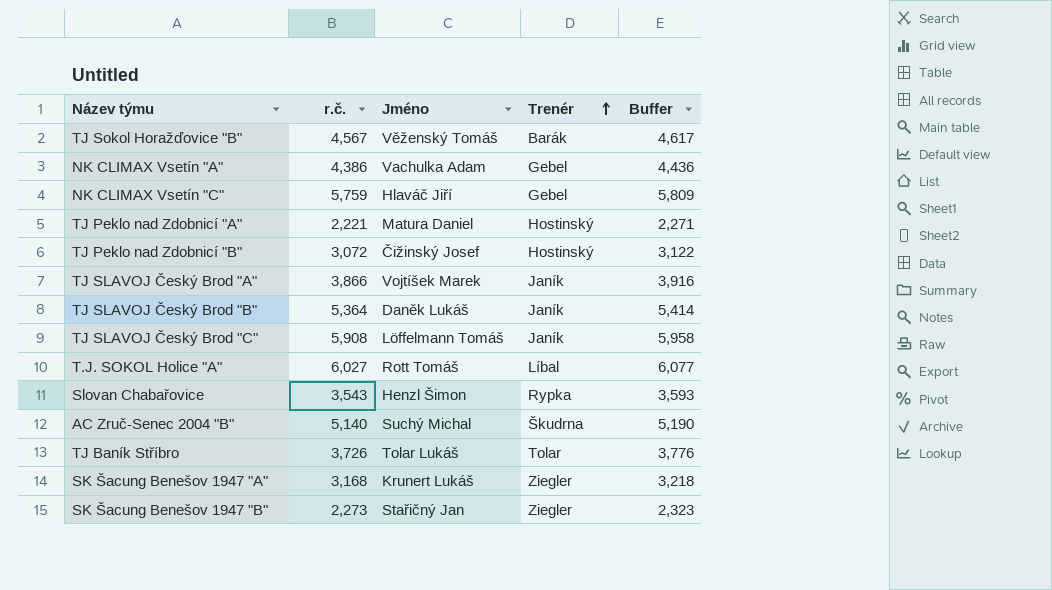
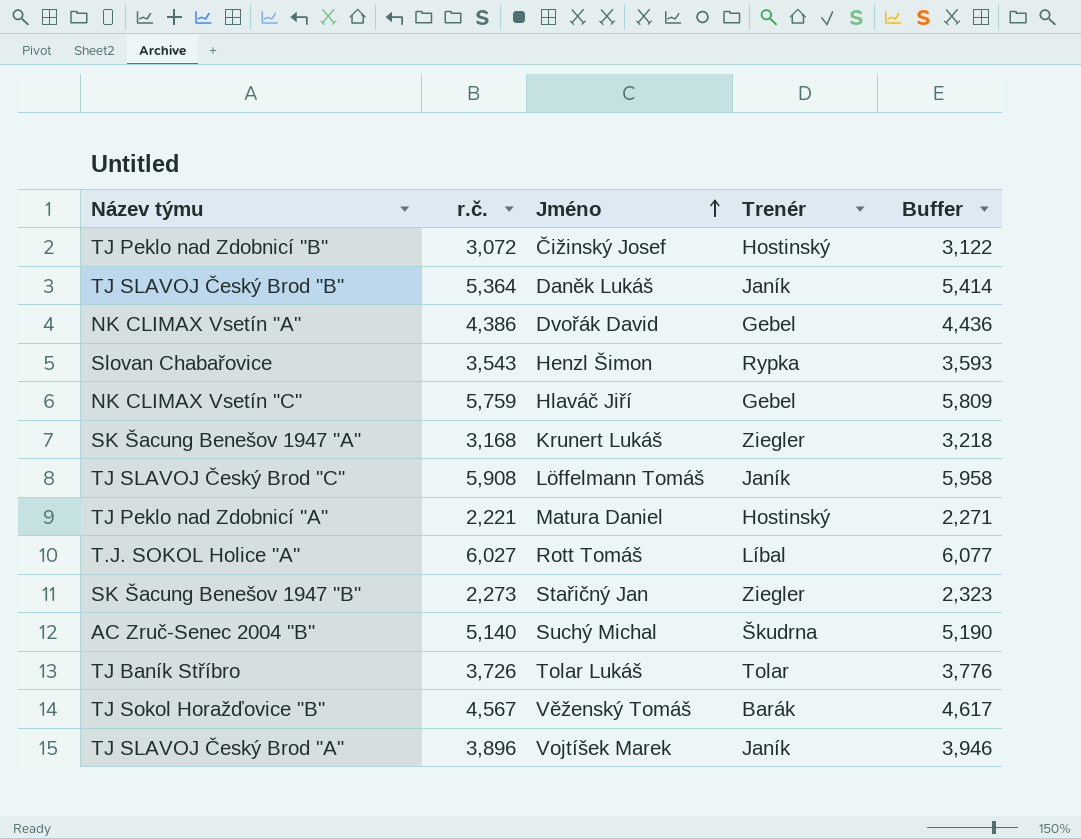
row order: Trenér ascending -> Jméno ascending
NK CLIMAX Vsetín "A" | Jméno: Vachulka Adam -> Dvořák David
TJ SLAVOJ Český Brod "A" | r.č.: 3,866 -> 3,896
TJ SLAVOJ Český Brod "A" | Buffer: 3,916 -> 3,946

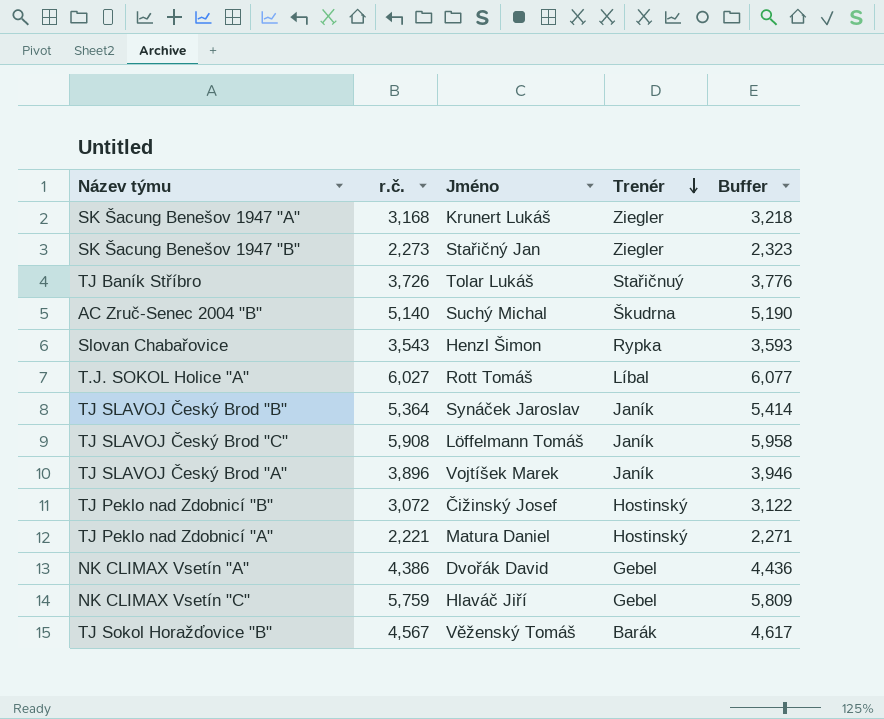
row order: Jméno ascending -> Trenér descending
TJ Baník Stříbro | Trenér: Tolar -> Stařičnuý
TJ SLAVOJ Český Brod "B" | Jméno: Daněk Lukáš -> Synáček Jaroslav

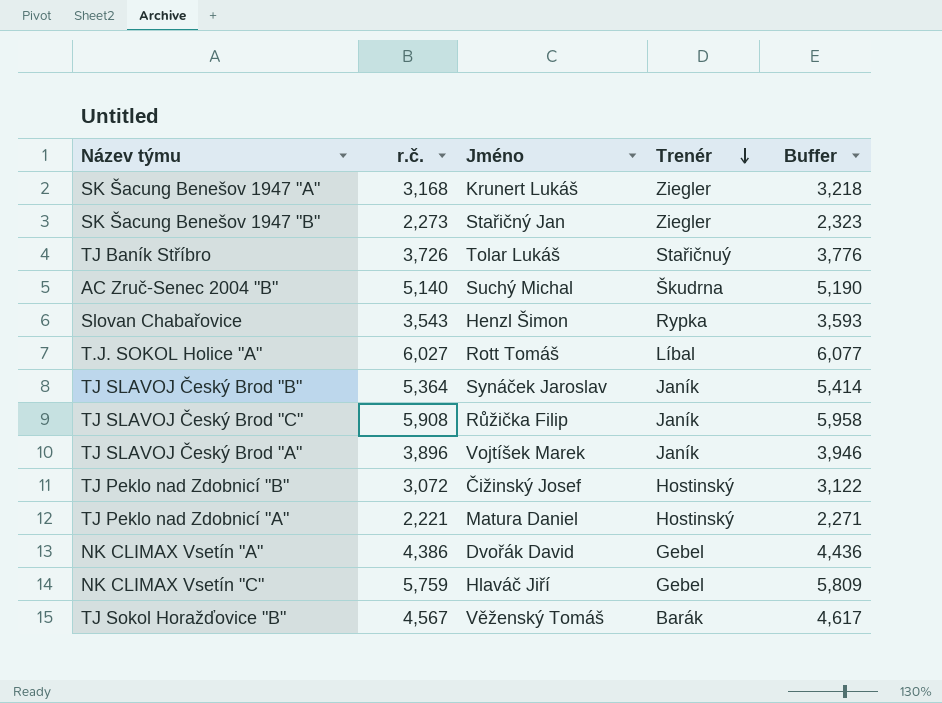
TJ SLAVOJ Český Brod "C" | Jméno: Löffelmann Tomáš -> Růžička Filip

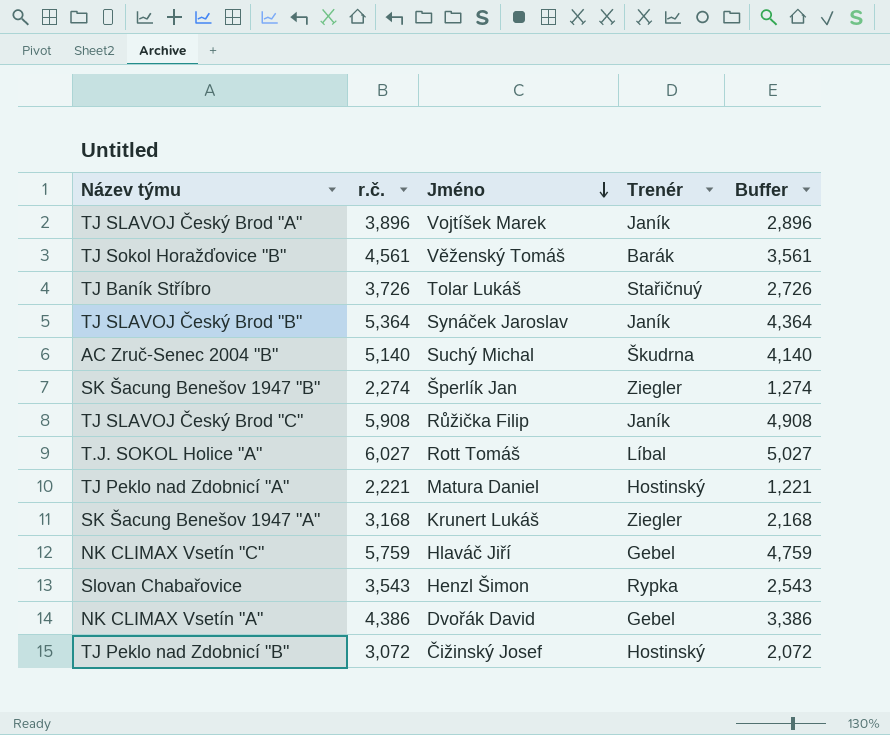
row order: Trenér descending -> Jméno descending
column Buffer | formula: [r.č.] + 50 -> [r.č.] - 1000
TJ Sokol Horažďovice "B" | r.č.: 4,567 -> 4,561
SK Šacung Benešov 1947 "B" | r.č.: 2,273 -> 2,274
SK Šacung Benešov 1947 "B" | Jméno: Stařičný Jan -> Šperlík Jan

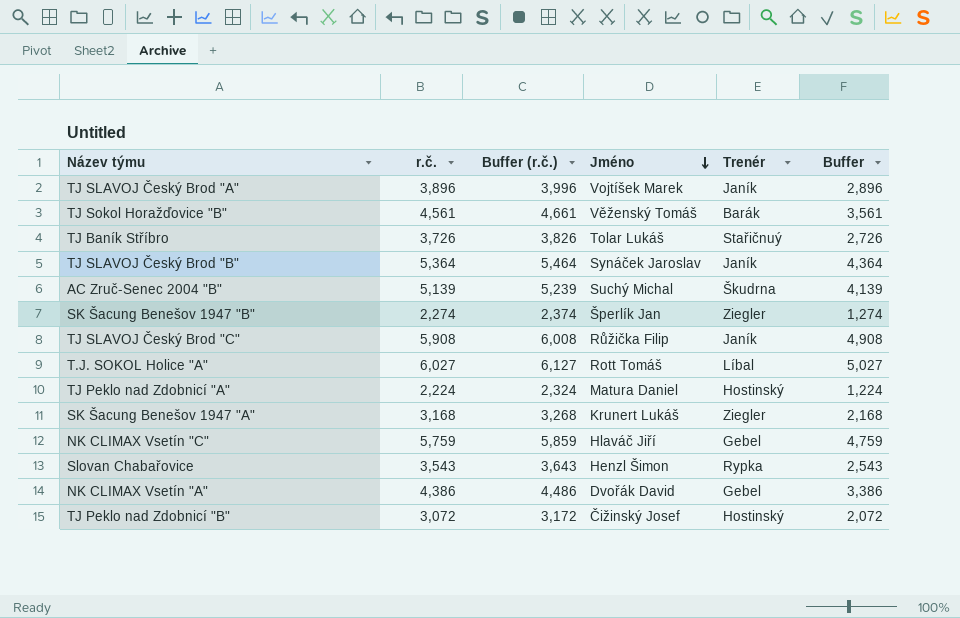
column Buffer (r.č.) | formula: none -> [r.č.] + 100
AC Zruč-Senec 2004 "B" | r.č.: 5,140 -> 5,139
AC Zruč-Senec 2004 "B" | Buffer: 4,140 -> 4,139
TJ Peklo nad Zdobnicí "A" | r.č.: 2,221 -> 2,224
TJ Peklo nad Zdobnicí "A" | Buffer: 1,221 -> 1,224

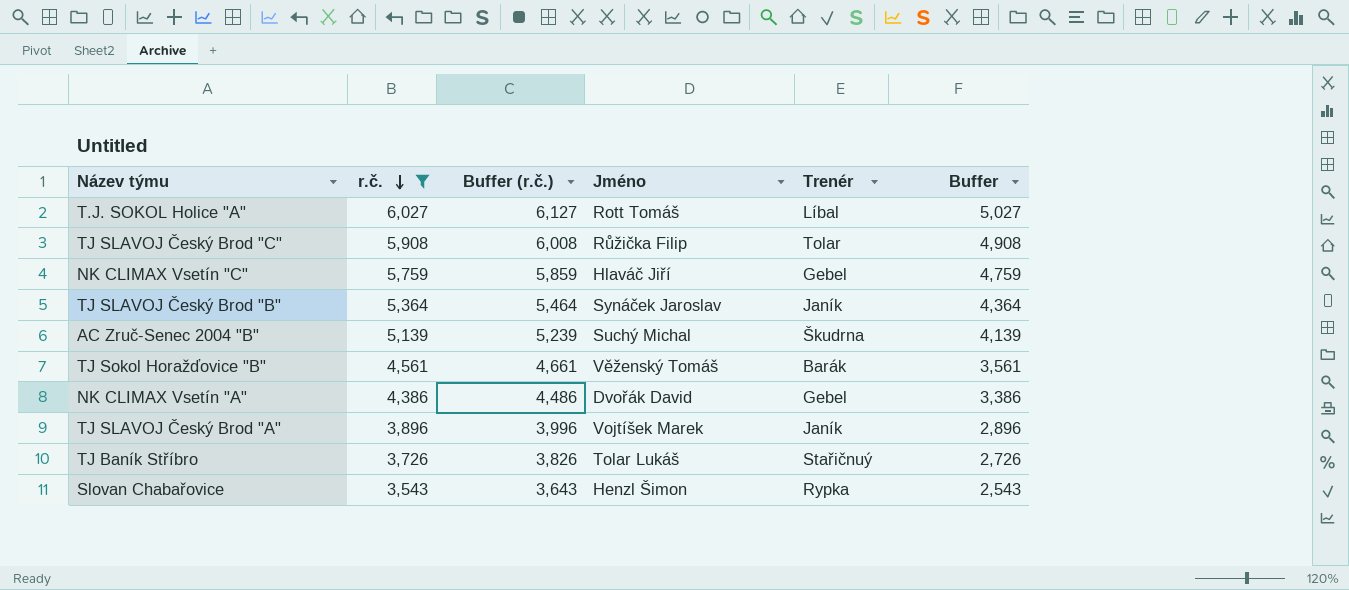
filter: none -> r.č. >= 3,543
row order: Jméno descending -> r.č. descending
TJ SLAVOJ Český Brod "C" | Trenér: Janík -> Tolar

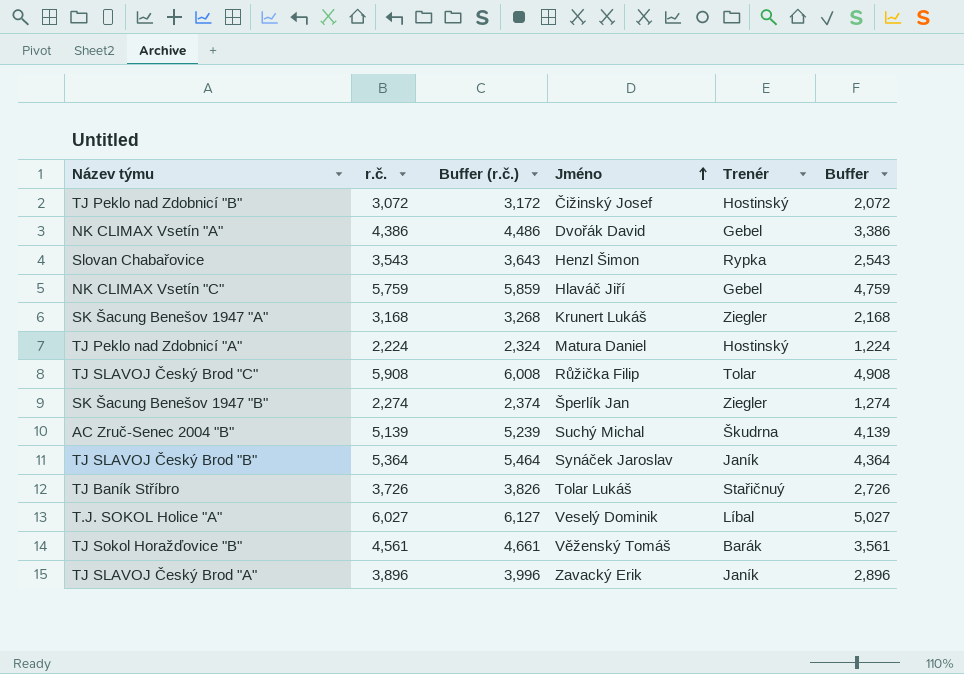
filter: r.č. >= 3,543 -> none
row order: r.č. descending -> Jméno ascending
T.J. SOKOL Holice "A" | Jméno: Rott Tomáš -> Veselý Dominik
TJ SLAVOJ Český Brod "A" | Jméno: Vojtíšek Marek -> Zavacký Erik

